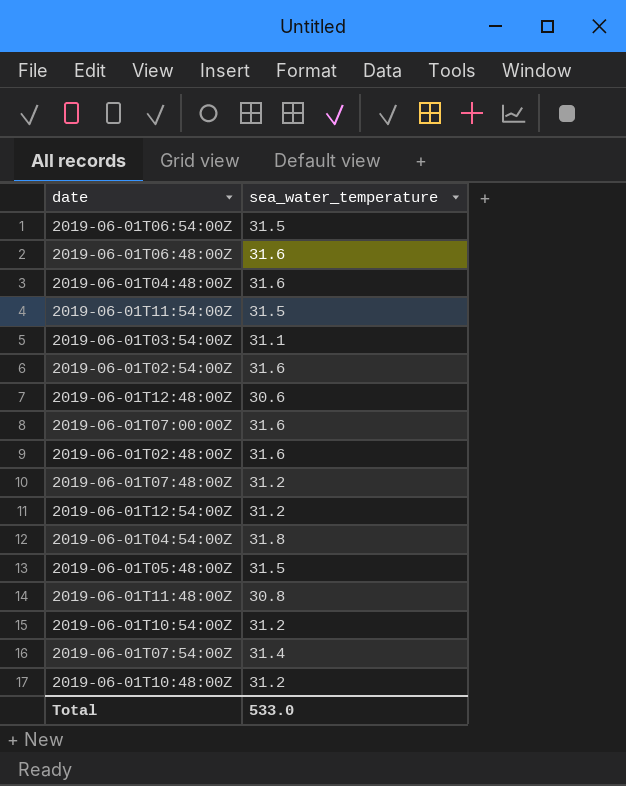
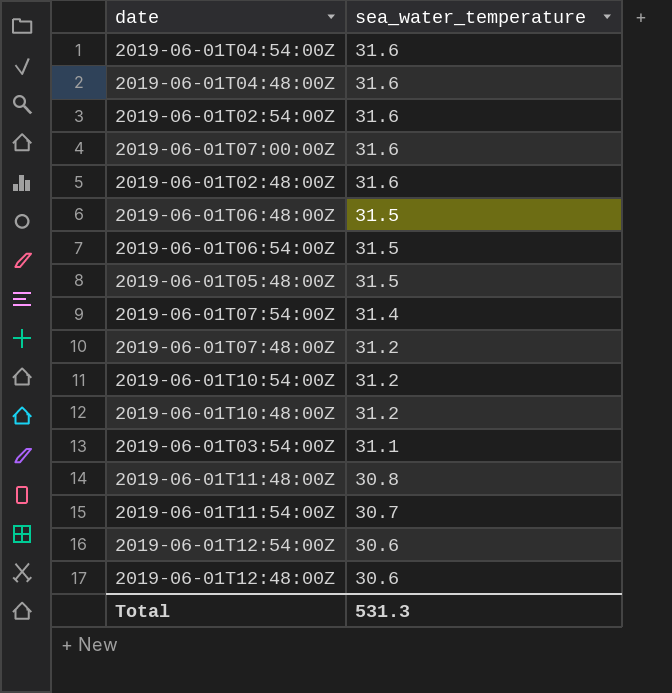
row order: none -> sea_water_temperature descending
2019-06-01T04:54:00Z | sea_water_temperature: 31.8 -> 31.6
2019-06-01T06:48:00Z | sea_water_temperature: 31.6 -> 31.5
2019-06-01T11:54:00Z | sea_water_temperature: 31.5 -> 30.7
2019-06-01T12:54:00Z | sea_water_temperature: 31.2 -> 30.6
Total | sea_water_temperature: 533.0 -> 531.3

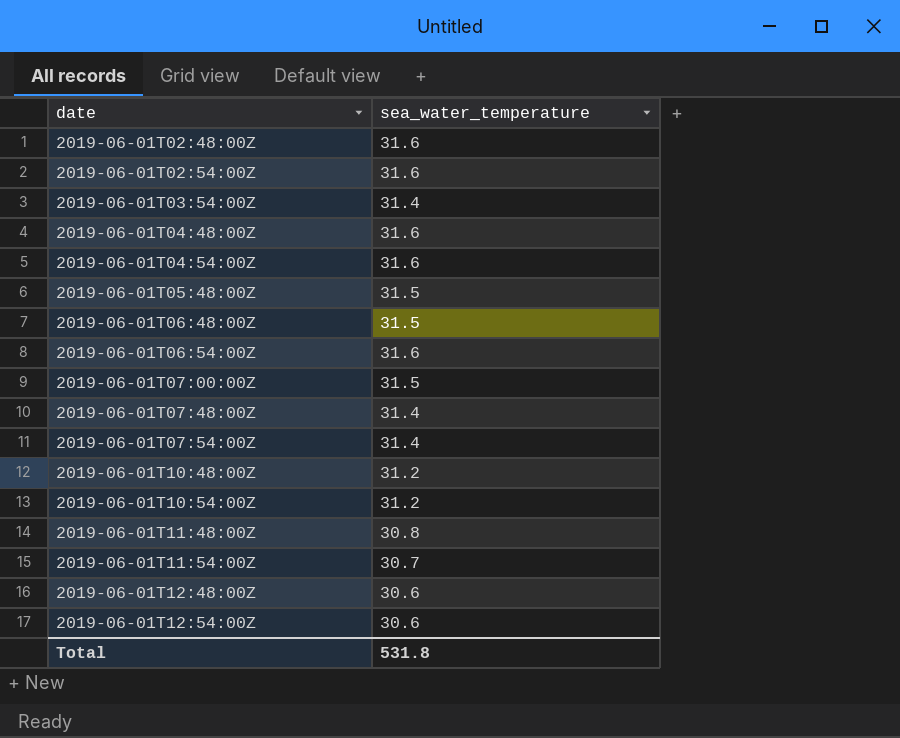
row order: sea_water_temperature descending -> date ascending
2019-06-01T03:54:00Z | sea_water_temperature: 31.1 -> 31.4
2019-06-01T06:54:00Z | sea_water_temperature: 31.5 -> 31.6
2019-06-01T07:00:00Z | sea_water_temperature: 31.6 -> 31.5
2019-06-01T07:48:00Z | sea_water_temperature: 31.2 -> 31.4
Total | sea_water_temperature: 531.3 -> 531.8

